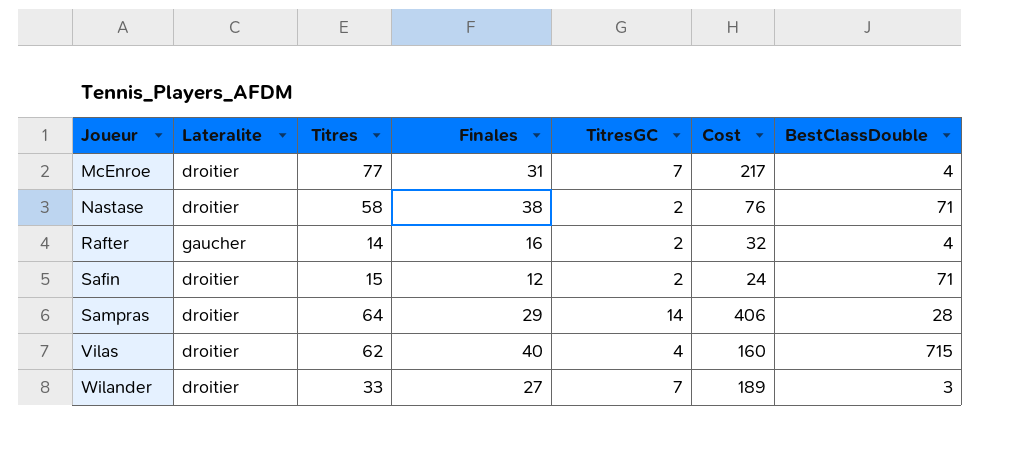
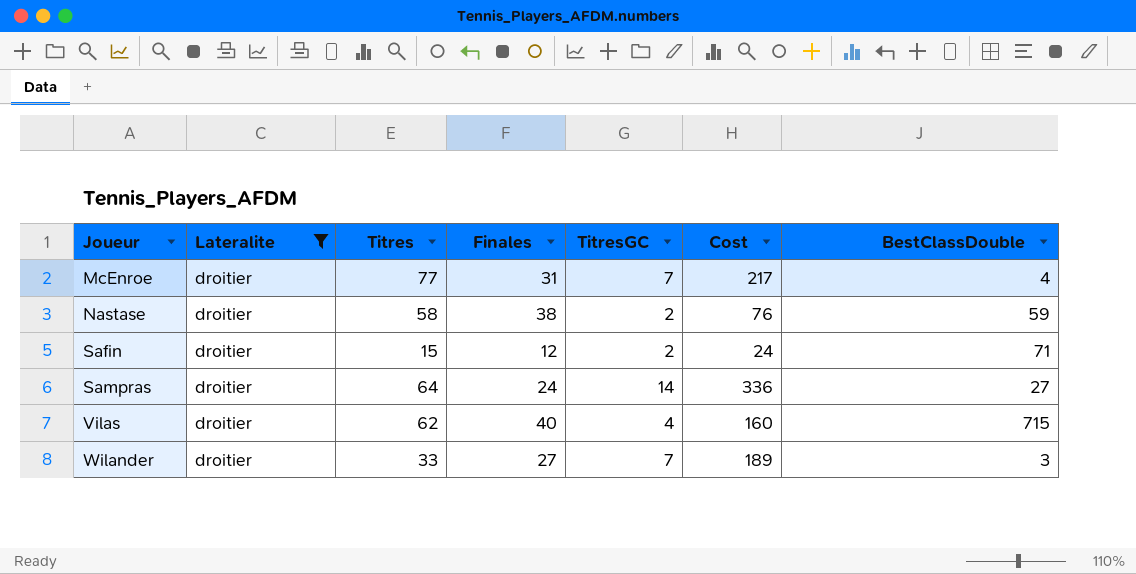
filter: none -> Lateralite = droitier
Nastase | BestClassDouble: 71 -> 59
Sampras | Finales: 29 -> 24
Sampras | Cost: 406 -> 336
Sampras | BestClassDouble: 28 -> 27

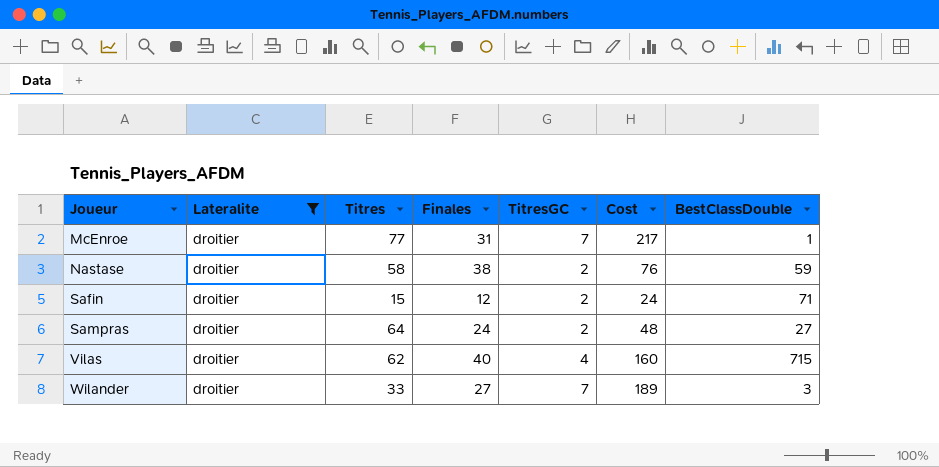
McEnroe | BestClassDouble: 4 -> 1
Sampras | TitresGC: 14 -> 2
Sampras | Cost: 336 -> 48

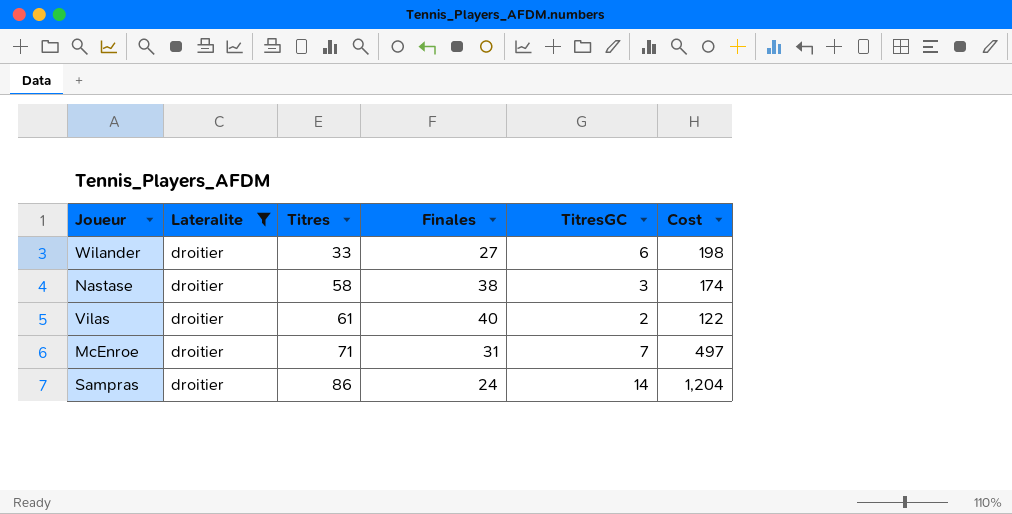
row order: Joueur ascending -> Titres ascending
column BestClassDouble | position: 7 -> none
column Cost | formula: [Finales] * [TitresGC] -> [Titres] * [TitresGC]
row Safin: droitier | 15 | 12 | 2 | 24 | 71 -> none
Wilander | TitresGC: 7 -> 6
Nastase | TitresGC: 2 -> 3
Vilas | Titres: 62 -> 61
Vilas | TitresGC: 4 -> 2
McEnroe | Titres: 77 -> 71
Sampras | Titres: 64 -> 86
Sampras | TitresGC: 2 -> 14

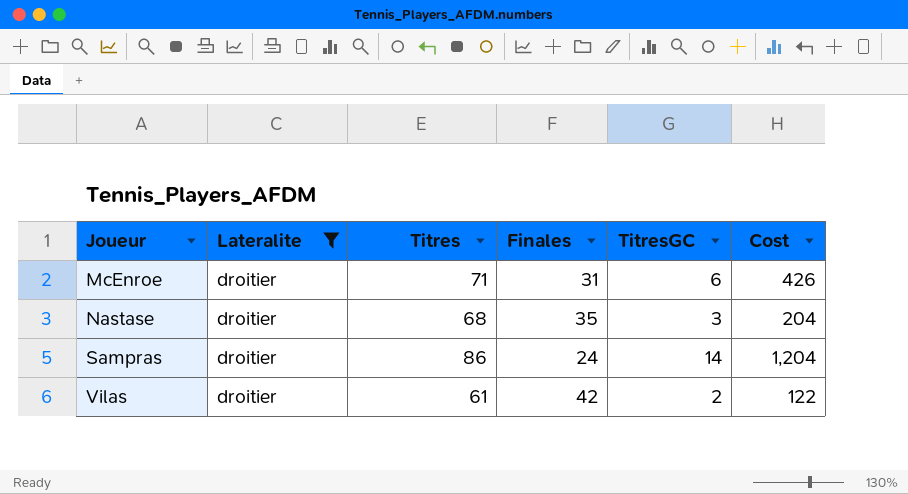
row order: Titres ascending -> Joueur ascending
row Wilander: droitier | 33 | 27 | 6 | 198 -> none
McEnroe | TitresGC: 7 -> 6
McEnroe | Cost: 497 -> 426
Nastase | Titres: 58 -> 68
Nastase | Finales: 38 -> 35
Nastase | Cost: 174 -> 204
Vilas | Finales: 40 -> 42

